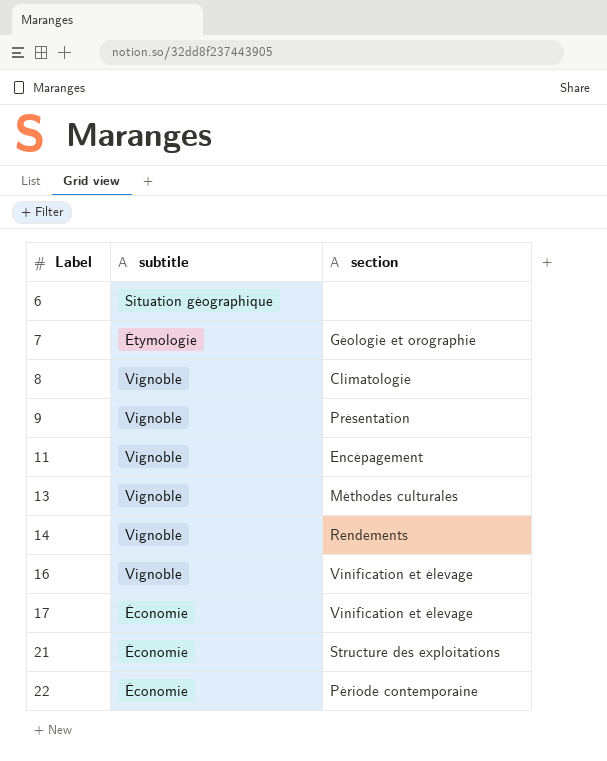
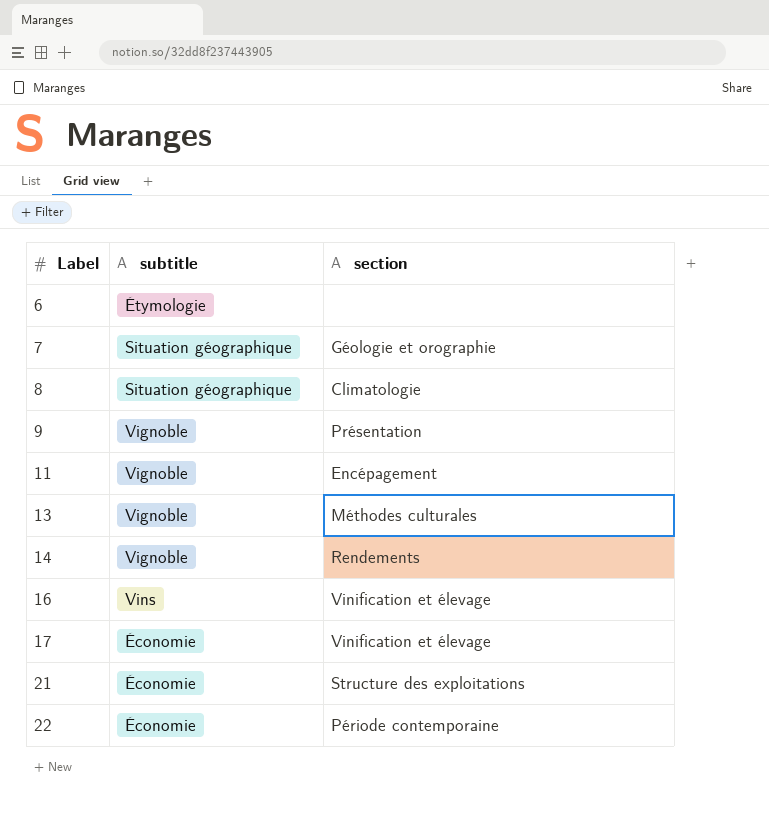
6 | subtitle: Situation géographique -> Étymologie
7 | subtitle: Étymologie -> Situation géographique
8 | subtitle: Vignoble -> Situation géographique
16 | subtitle: Vignoble -> Vins

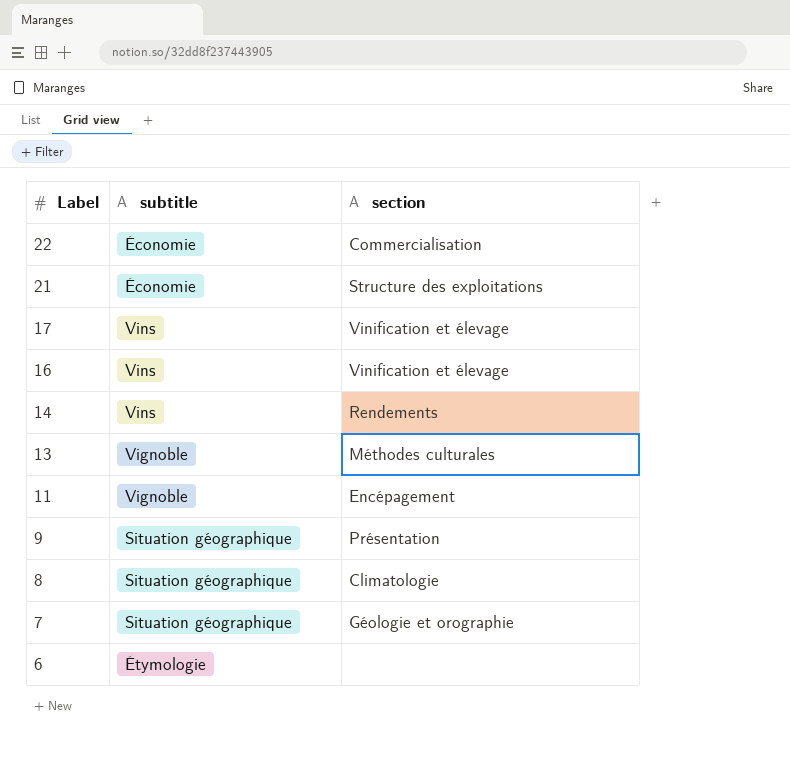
row order: Label ascending -> Label descending
22 | section: Période contemporaine -> Commercialisation
17 | subtitle: Économie -> Vins
14 | subtitle: Vignoble -> Vins
9 | subtitle: Vignoble -> Situation géographique

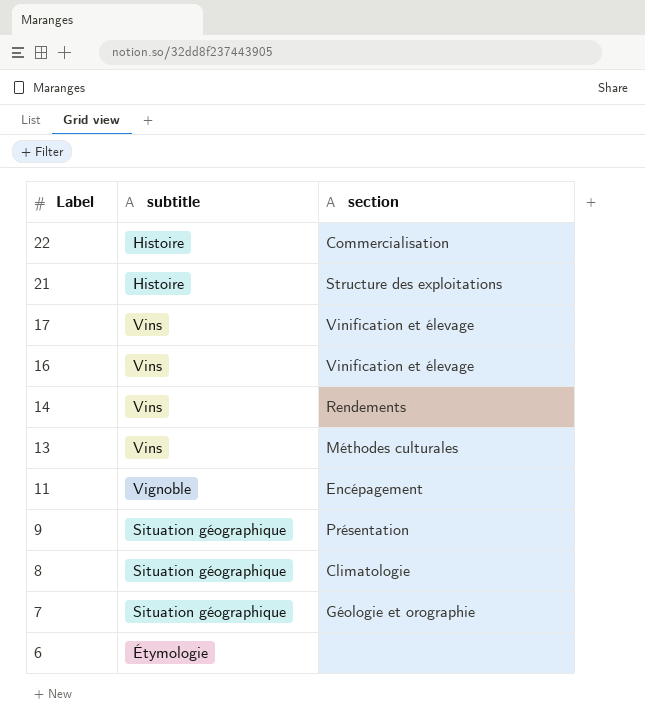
22 | subtitle: Économie -> Histoire
21 | subtitle: Économie -> Histoire
13 | subtitle: Vignoble -> Vins

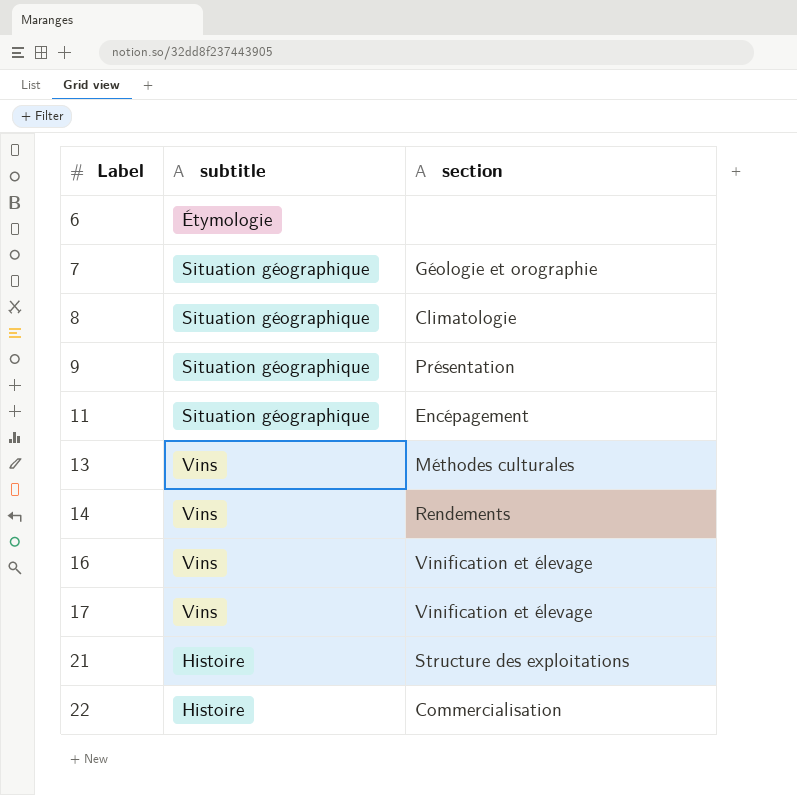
row order: Label descending -> Label ascending
11 | subtitle: Vignoble -> Situation géographique

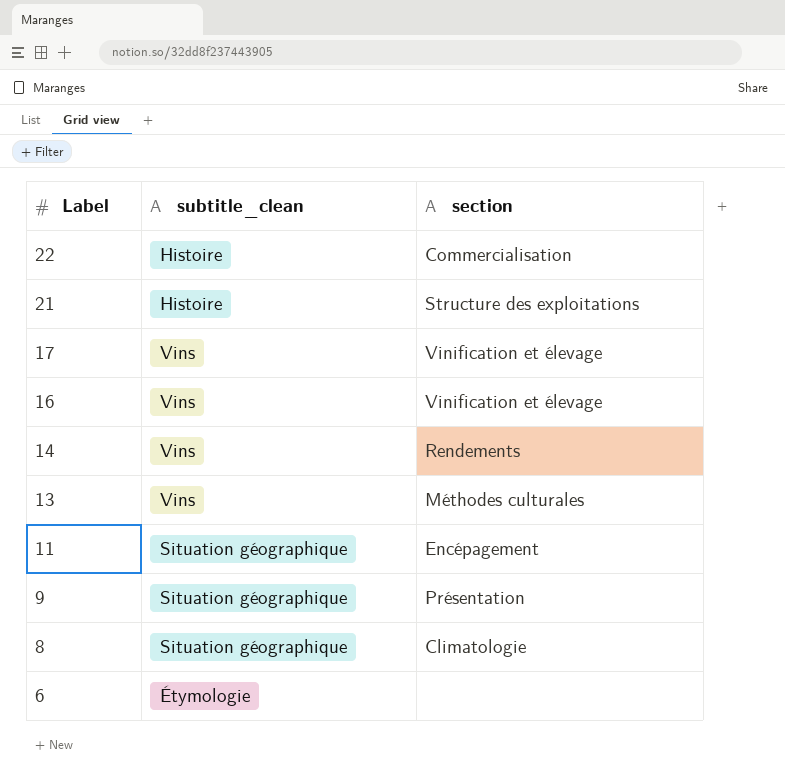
row order: Label ascending -> Label descending
column name: subtitle -> subtitle_clean
row 7: Situation géographique | Géologie et orographie -> none

